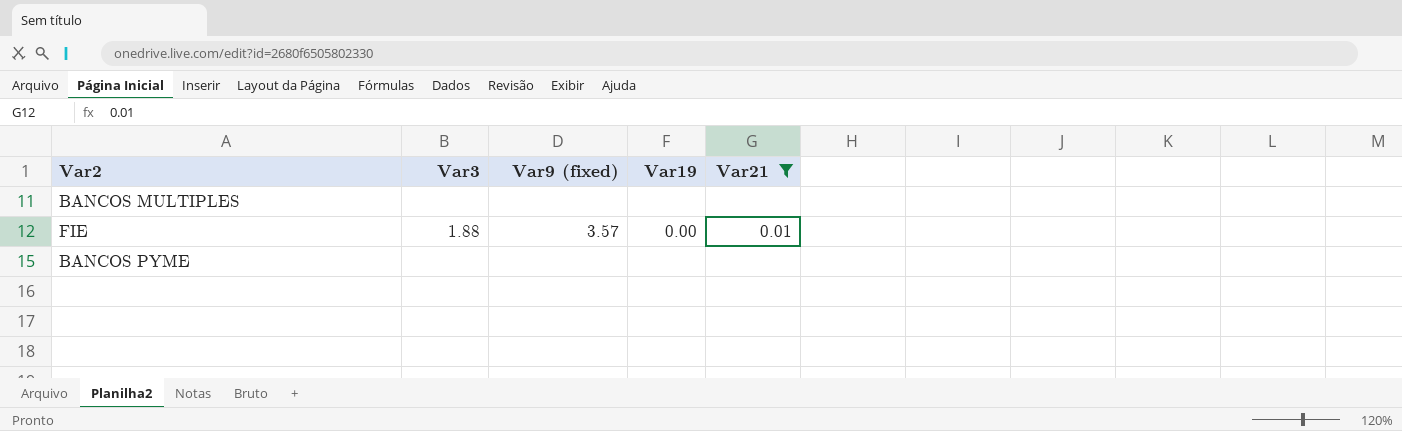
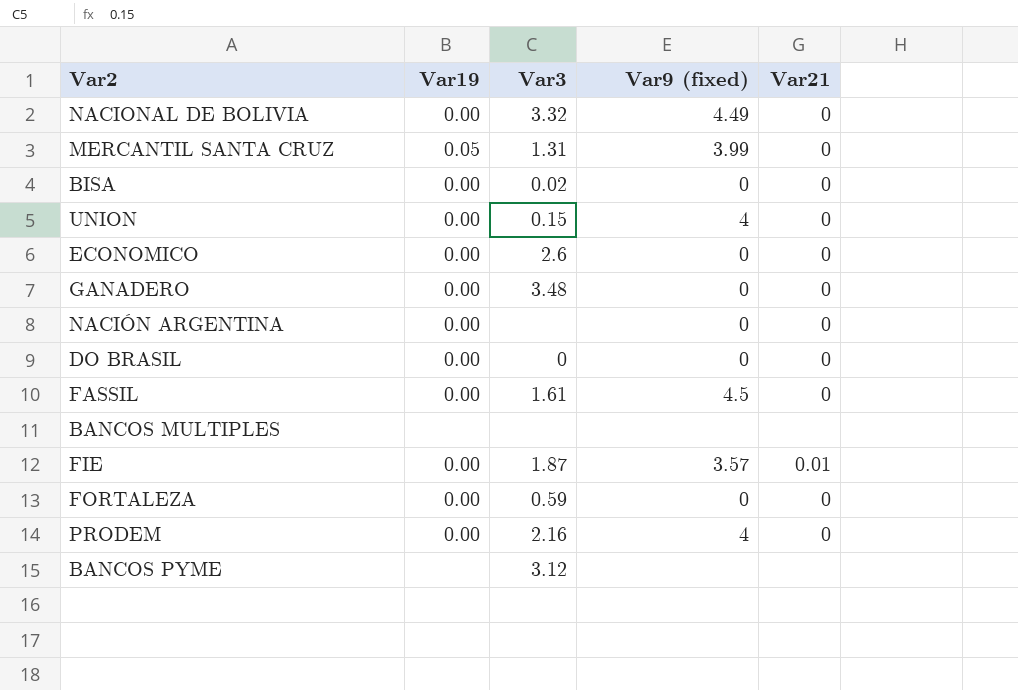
filter: Var21 != 0 -> none
column Var19 | position: 4 -> 2
FIE | Var3: 1.88 -> 1.87
BANCOS PYME | Var3: none -> 3.12

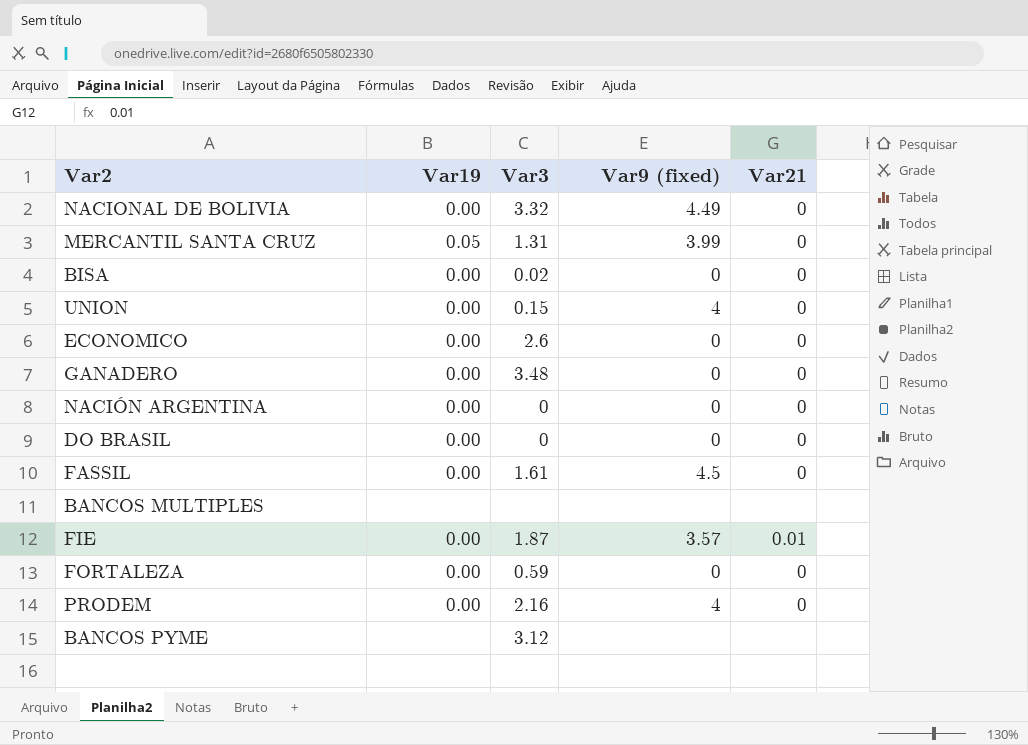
NACIÓN ARGENTINA | Var3: none -> 0

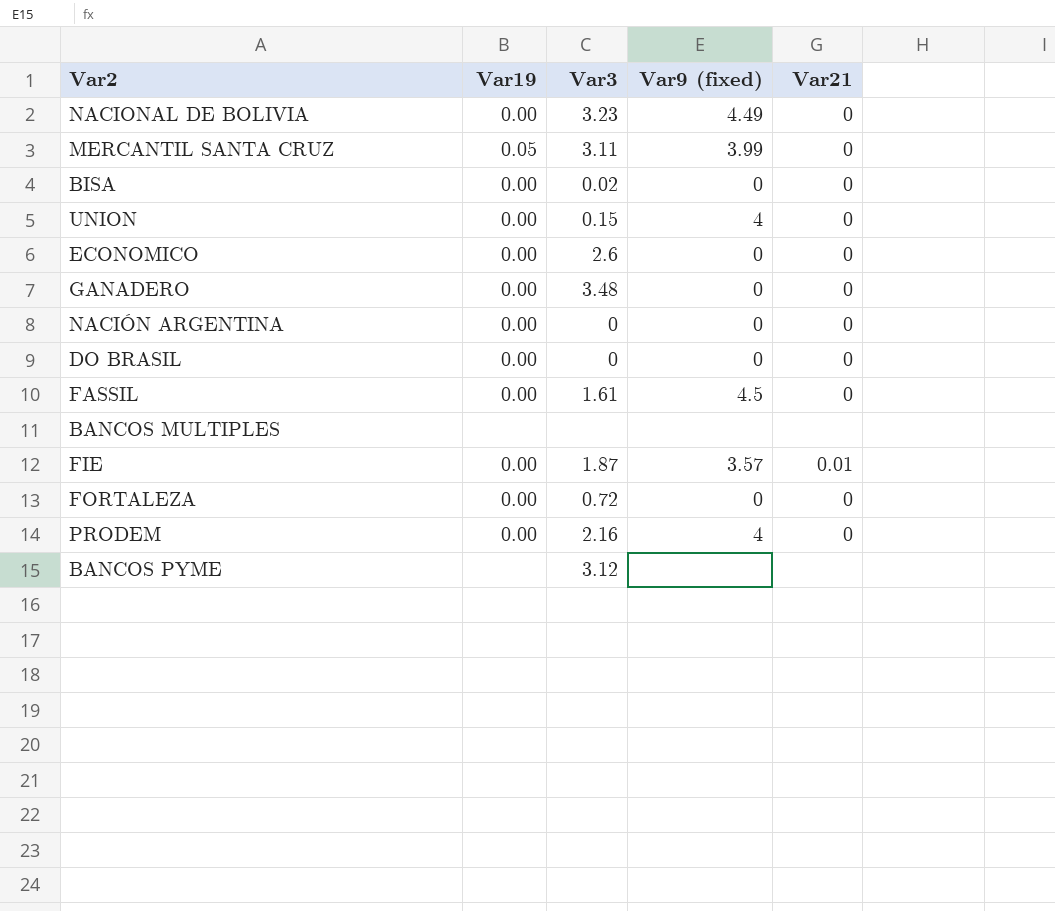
NACIONAL DE BOLIVIA | Var3: 3.32 -> 3.23
MERCANTIL SANTA CRUZ | Var3: 1.31 -> 3.11
FORTALEZA | Var3: 0.59 -> 0.72

